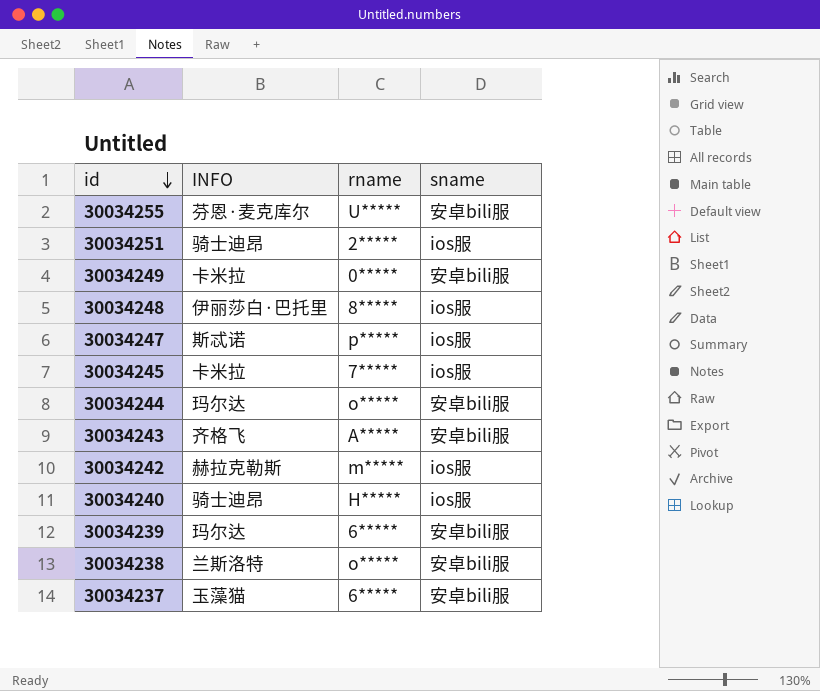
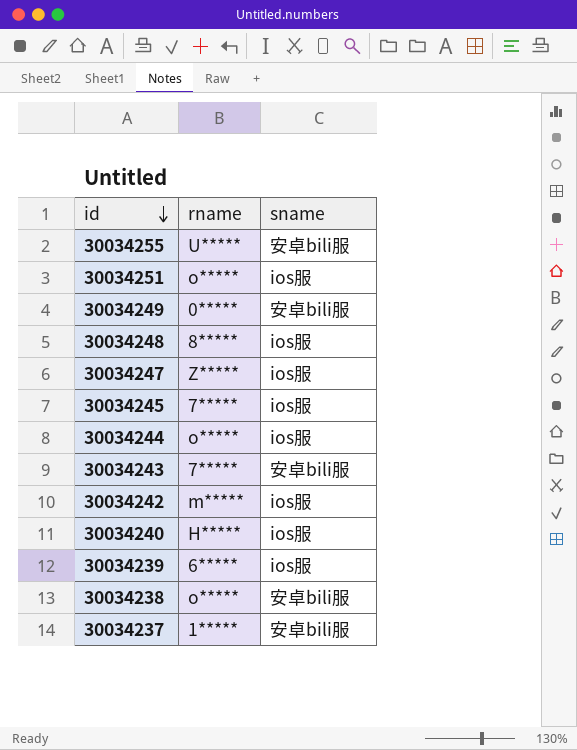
column INFO | position: 2 -> none
30034251 | rname: 2***** -> o*****
30034247 | rname: p***** -> Z*****
30034244 | sname: 安卓bili服 -> ios服
30034243 | rname: A***** -> 7*****
30034239 | sname: 安卓bili服 -> ios服
30034237 | rname: 6***** -> 1*****

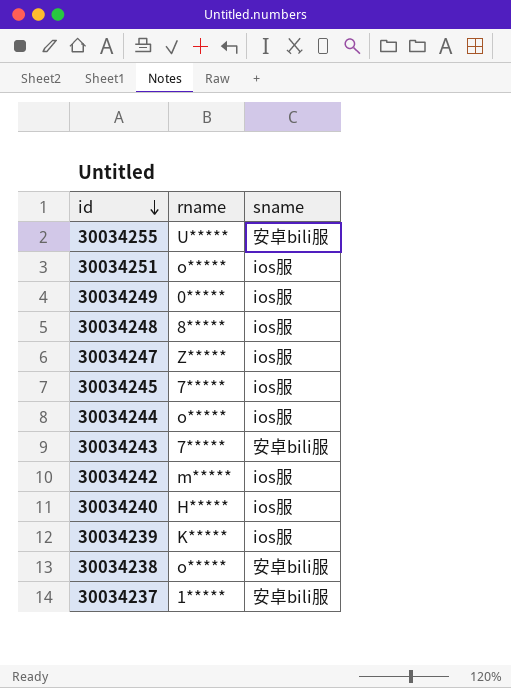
30034249 | sname: 安卓bili服 -> ios服
30034239 | rname: 6***** -> K*****

